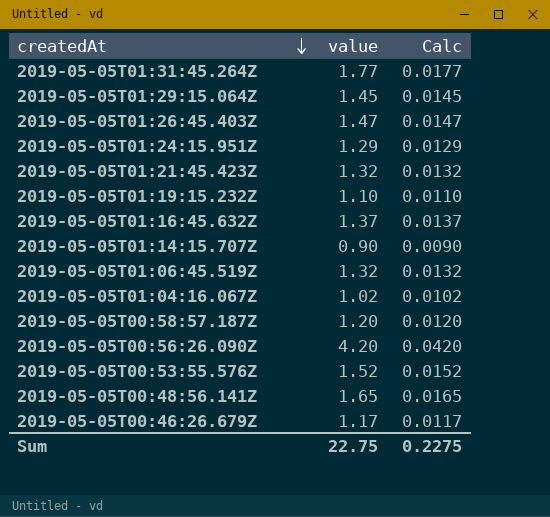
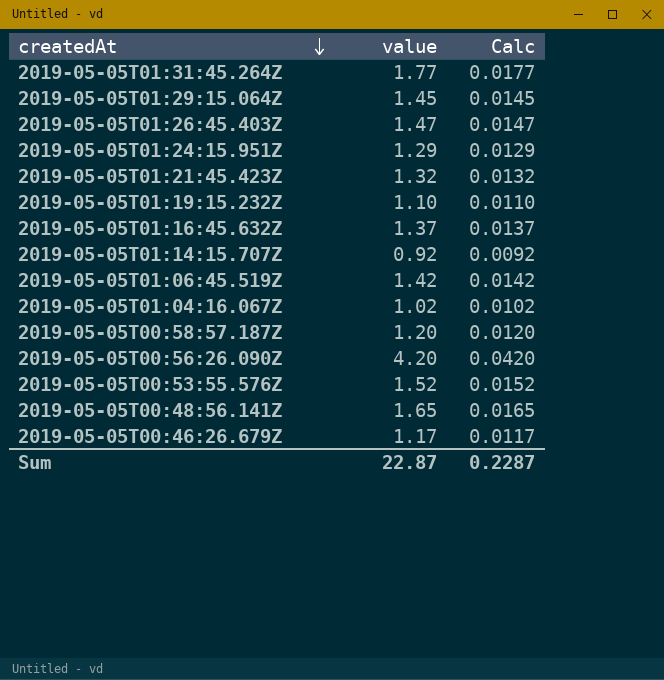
2019-05-05T01:14:15.707Z | value: 0.90 -> 0.92
2019-05-05T01:14:15.707Z | Calc: 0.0090 -> 0.0092
2019-05-05T01:06:45.519Z | value: 1.32 -> 1.42
2019-05-05T01:06:45.519Z | Calc: 0.0132 -> 0.0142
Sum | value: 22.75 -> 22.87
Sum | Calc: 0.2275 -> 0.2287

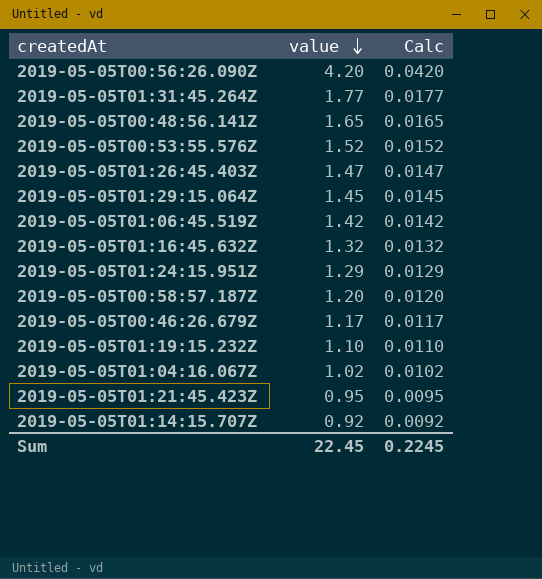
row order: createdAt descending -> value descending
2019-05-05T01:16:45.632Z | value: 1.37 -> 1.32
2019-05-05T01:16:45.632Z | Calc: 0.0137 -> 0.0132
2019-05-05T01:21:45.423Z | value: 1.32 -> 0.95
2019-05-05T01:21:45.423Z | Calc: 0.0132 -> 0.0095
Sum | value: 22.87 -> 22.45
Sum | Calc: 0.2287 -> 0.2245

